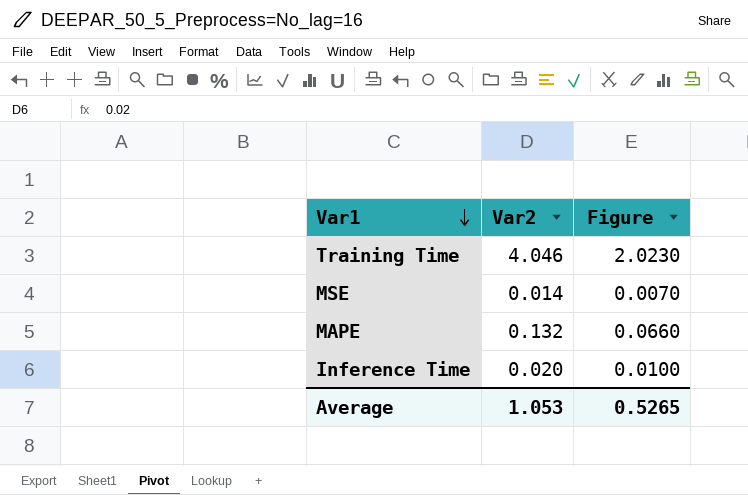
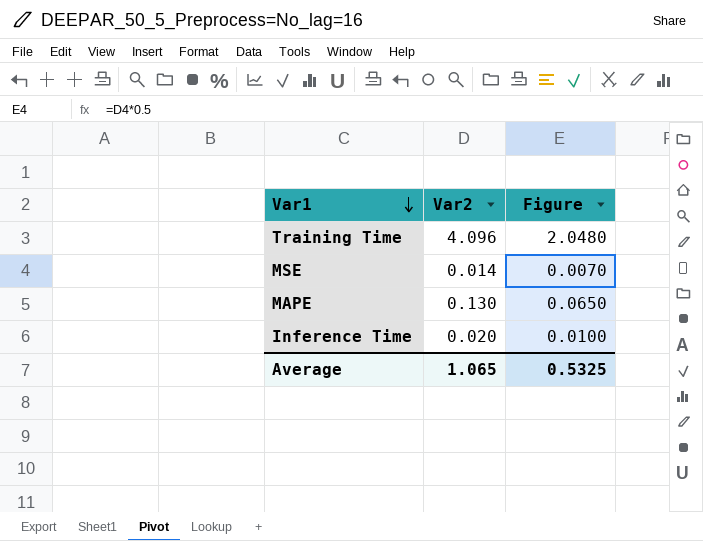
Training Time | Var2: 4.046 -> 4.096
Training Time | Figure: 2.0230 -> 2.0480
MAPE | Var2: 0.132 -> 0.130
MAPE | Figure: 0.0660 -> 0.0650
Average | Var2: 1.053 -> 1.065
Average | Figure: 0.5265 -> 0.5325

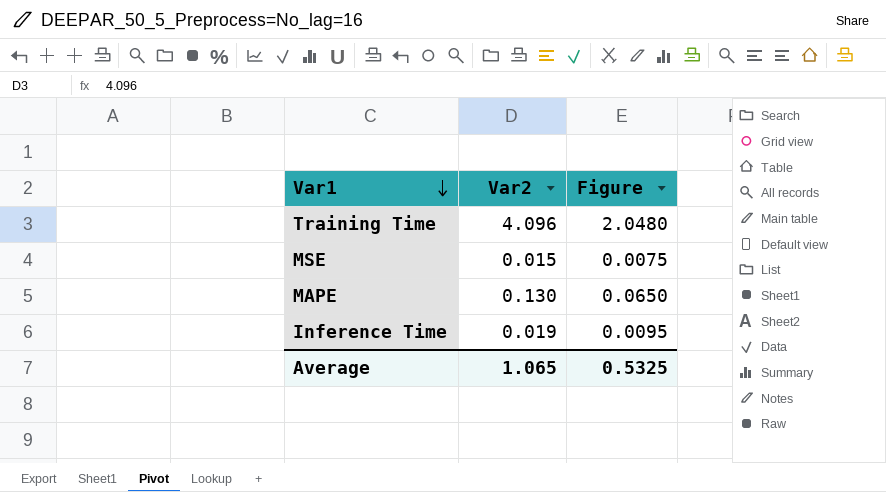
MSE | Var2: 0.014 -> 0.015
MSE | Figure: 0.0070 -> 0.0075
Inference Time | Var2: 0.020 -> 0.019
Inference Time | Figure: 0.0100 -> 0.0095

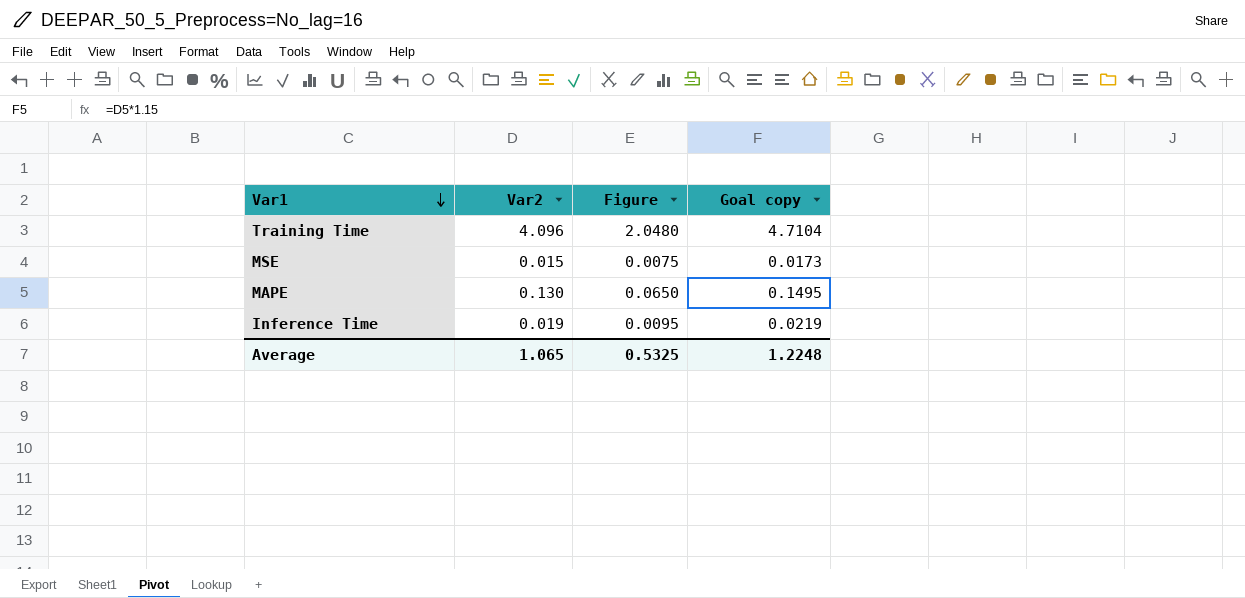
column Goal copy | formula: none -> [Var2] * 1.15

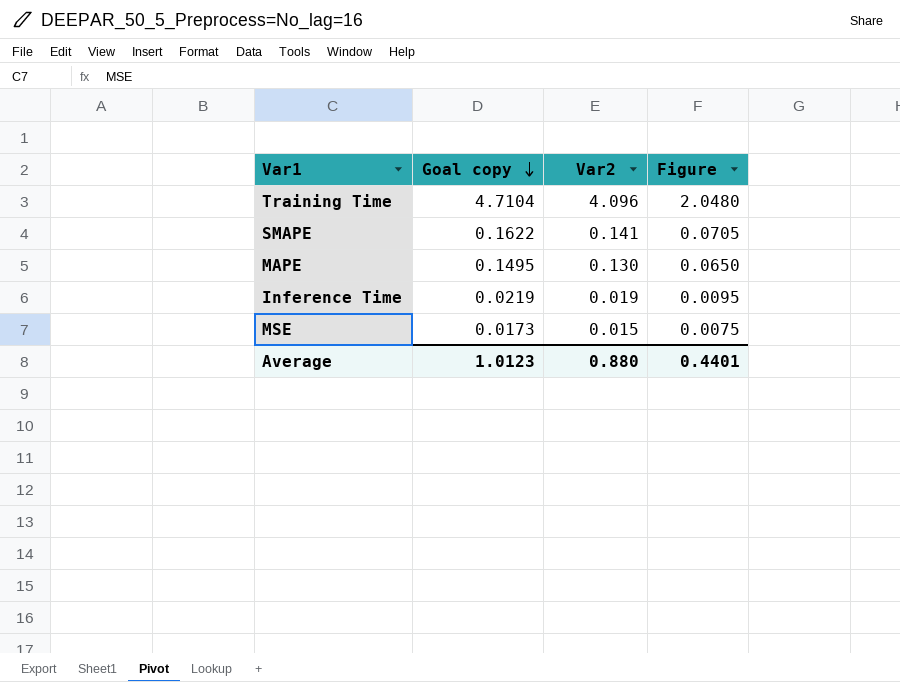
row order: Var1 descending -> Goal copy descending
column Goal copy | position: 4 -> 2
row SMAPE: none -> 0.1622 | 0.141 | 0.0705
Average | Goal copy: 1.2248 -> 1.0123
Average | Var2: 1.065 -> 0.880
Average | Figure: 0.5325 -> 0.4401

